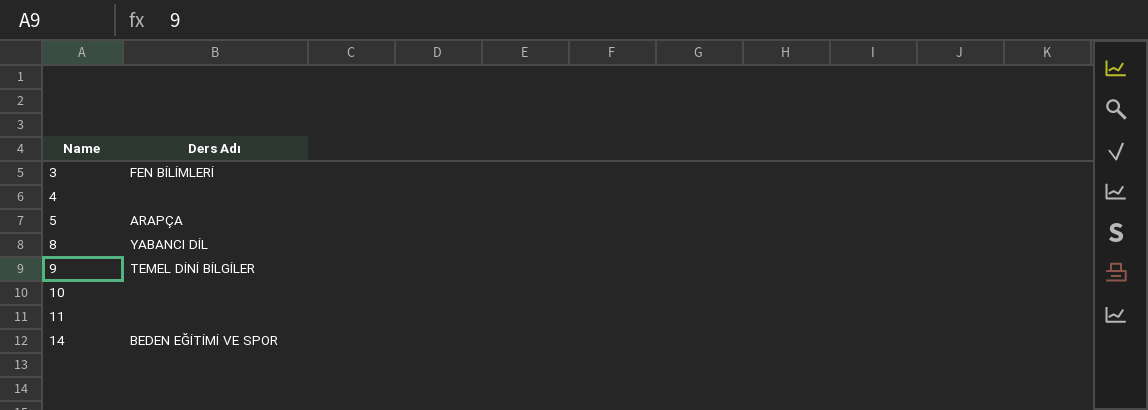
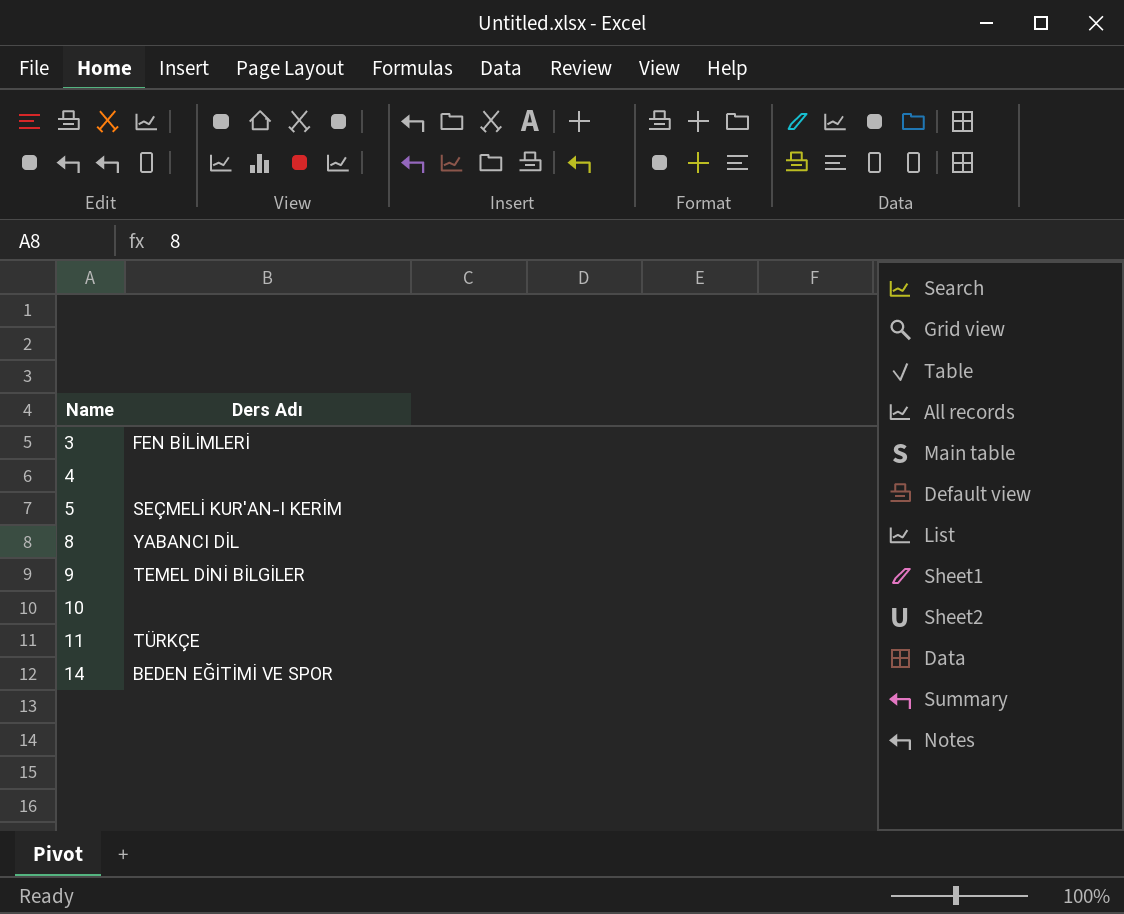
5 | Ders Adı: ARAPÇA -> SEÇMELİ KUR'AN-I KERİM
11 | Ders Adı: none -> TÜRKÇE

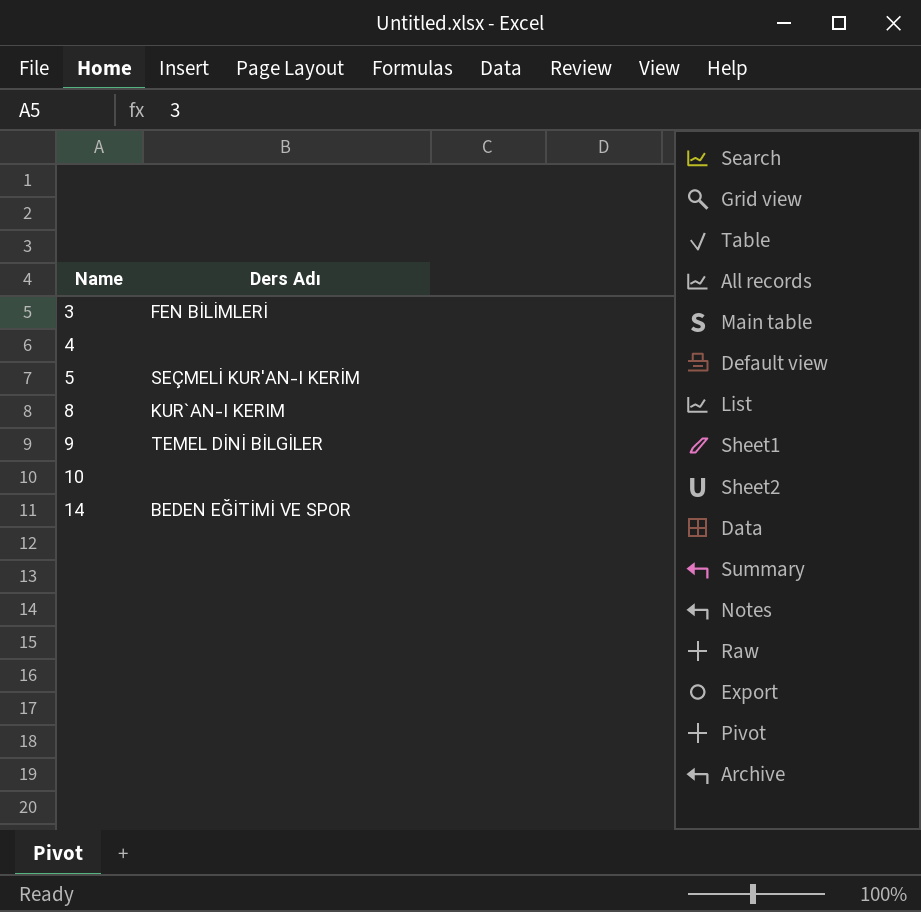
row 11: TÜRKÇE -> none
8 | Ders Adı: YABANCI DİL -> KUR`AN-I KERIM

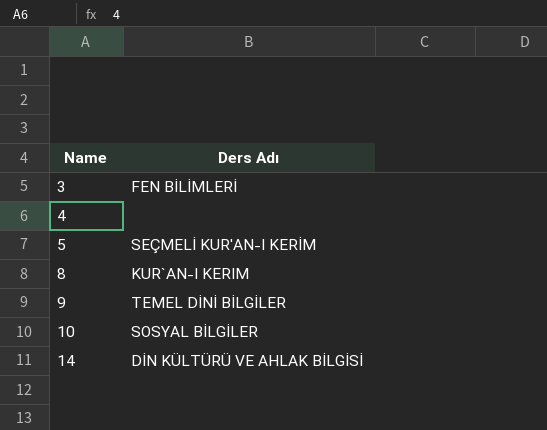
10 | Ders Adı: none -> SOSYAL BİLGİLER
14 | Ders Adı: BEDEN EĞİTİMİ VE SPOR -> DİN KÜLTÜRÜ VE AHLAK BİLGİSİ

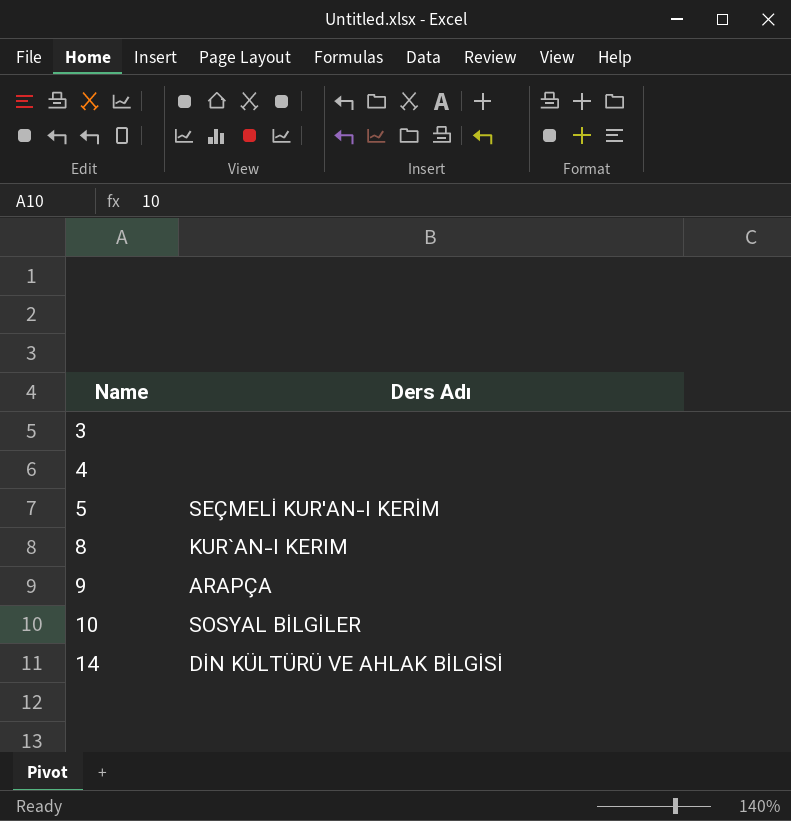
3 | Ders Adı: FEN BİLİMLERİ -> none
9 | Ders Adı: TEMEL DİNİ BİLGİLER -> ARAPÇA

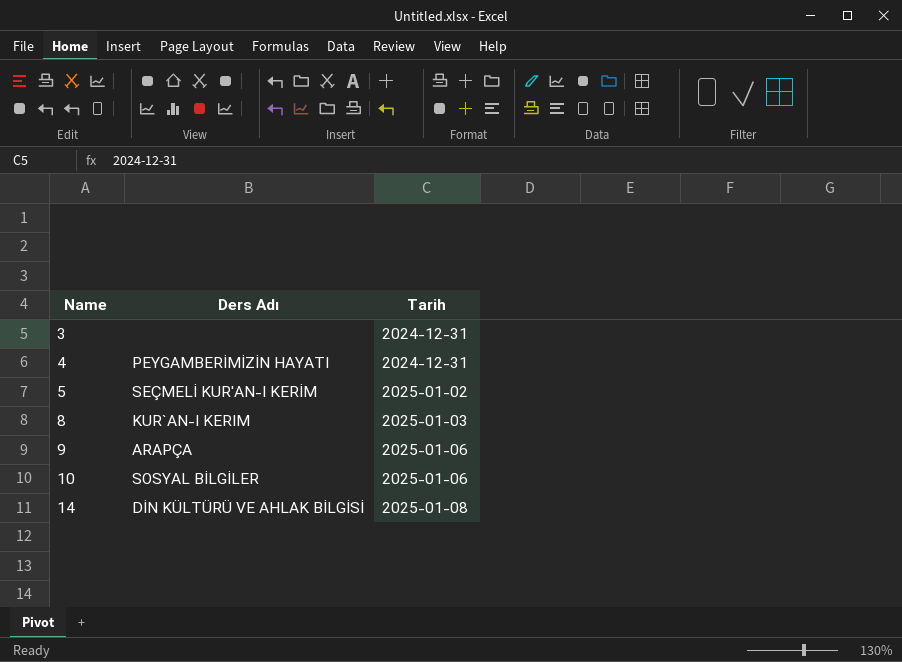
column Tarih | position: none -> 3
4 | Ders Adı: none -> PEYGAMBERİMİZİN HAYATI

